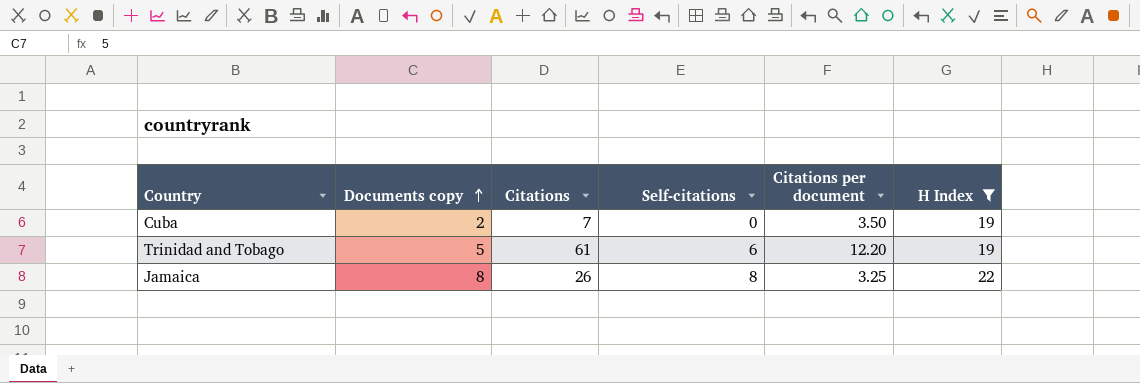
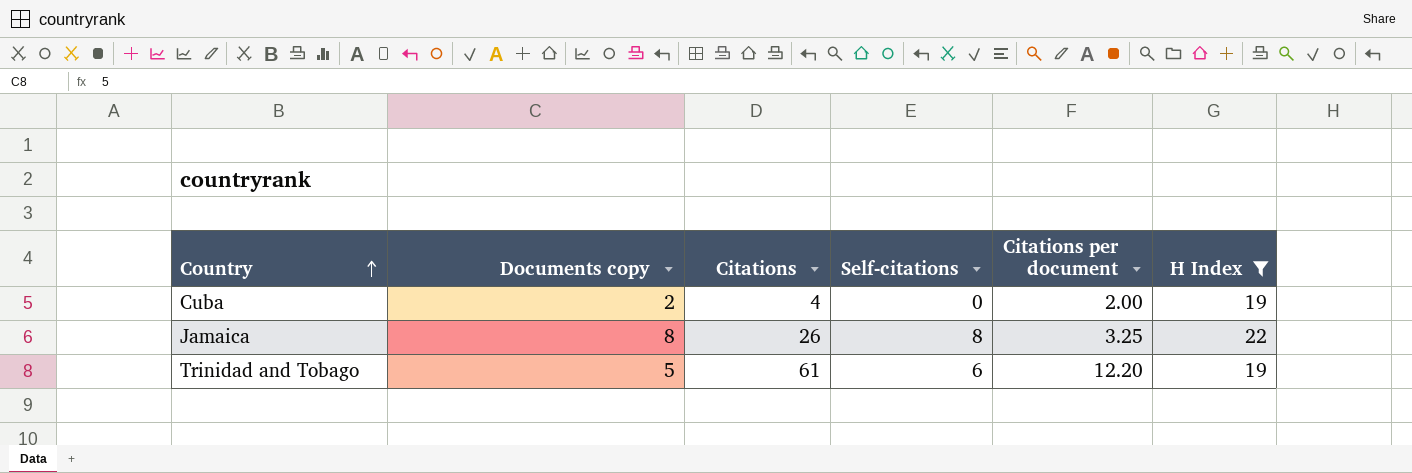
row order: Documents copy ascending -> Country ascending
Cuba | Citations: 7 -> 4
Cuba | Citations per document: 3.50 -> 2.00

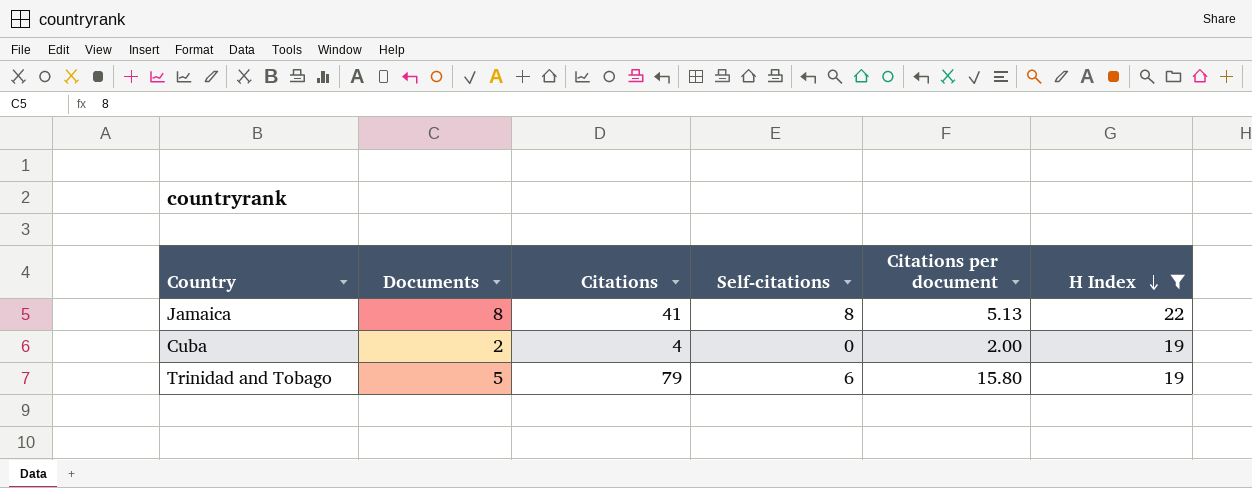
row order: Country ascending -> H Index descending
column name: Documents copy -> Documents
Jamaica | Citations: 26 -> 41
Jamaica | Citations per document: 3.25 -> 5.13
Trinidad and Tobago | Citations: 61 -> 79
Trinidad and Tobago | Citations per document: 12.20 -> 15.80

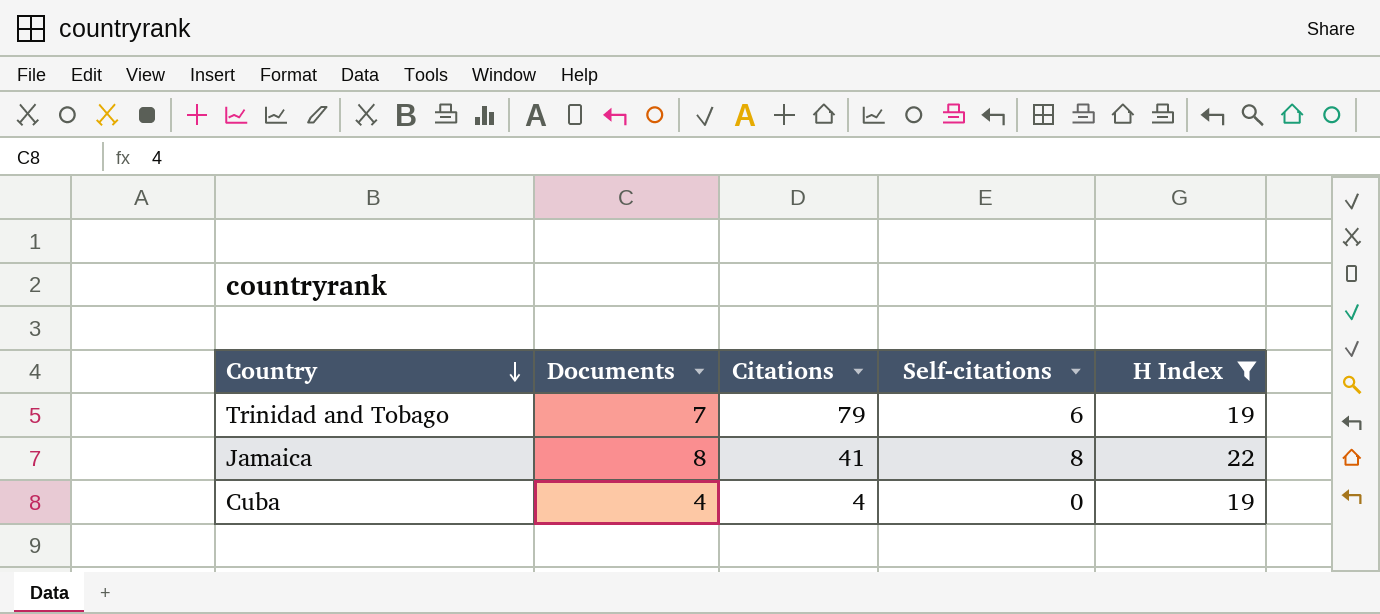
row order: H Index descending -> Country descending
column Citations per document | formula: [Citations] / [Documents] -> none
Trinidad and Tobago | Documents: 5 -> 7
Cuba | Documents: 2 -> 4

